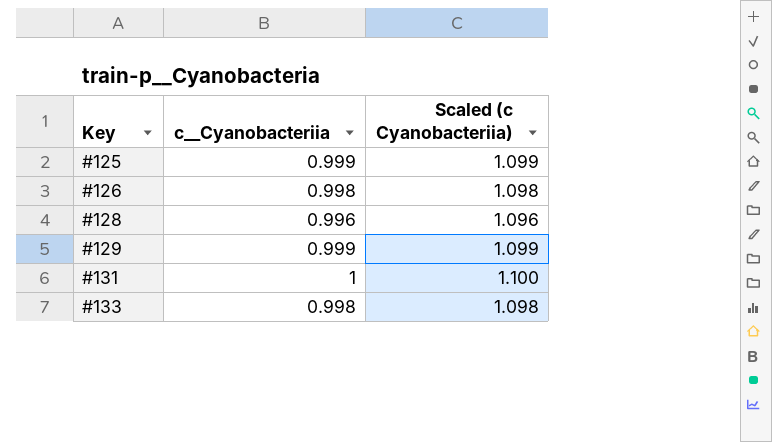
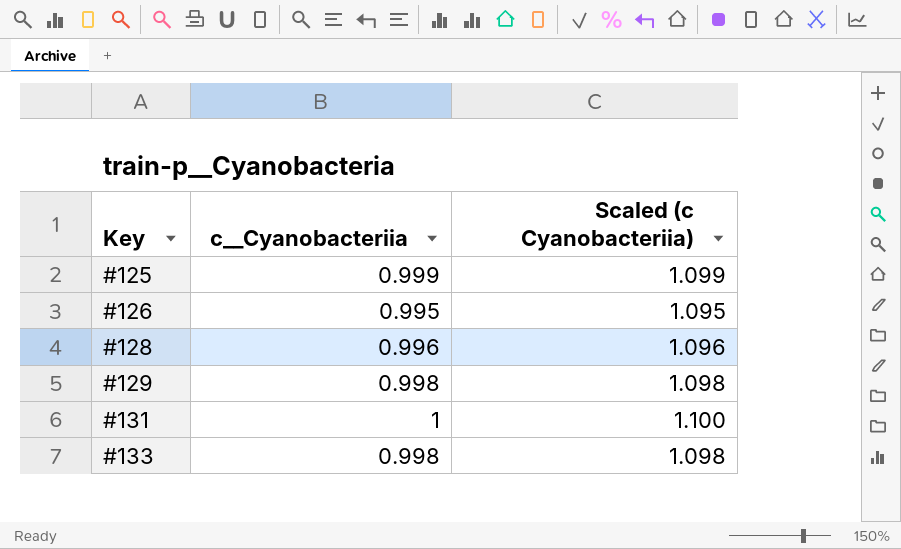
#126 | c__Cyanobacteriia: 0.998 -> 0.995
#126 | Scaled (c Cyanobacteriia): 1.098 -> 1.095
#129 | c__Cyanobacteriia: 0.999 -> 0.998
#129 | Scaled (c Cyanobacteriia): 1.099 -> 1.098

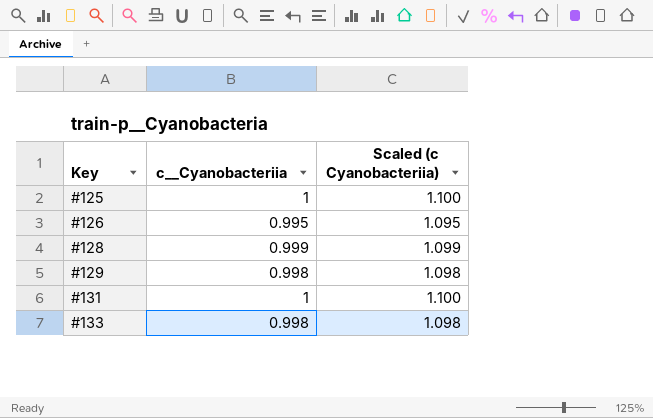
#125 | c__Cyanobacteriia: 0.999 -> 1
#125 | Scaled (c Cyanobacteriia): 1.099 -> 1.100
#128 | c__Cyanobacteriia: 0.996 -> 0.999
#128 | Scaled (c Cyanobacteriia): 1.096 -> 1.099

